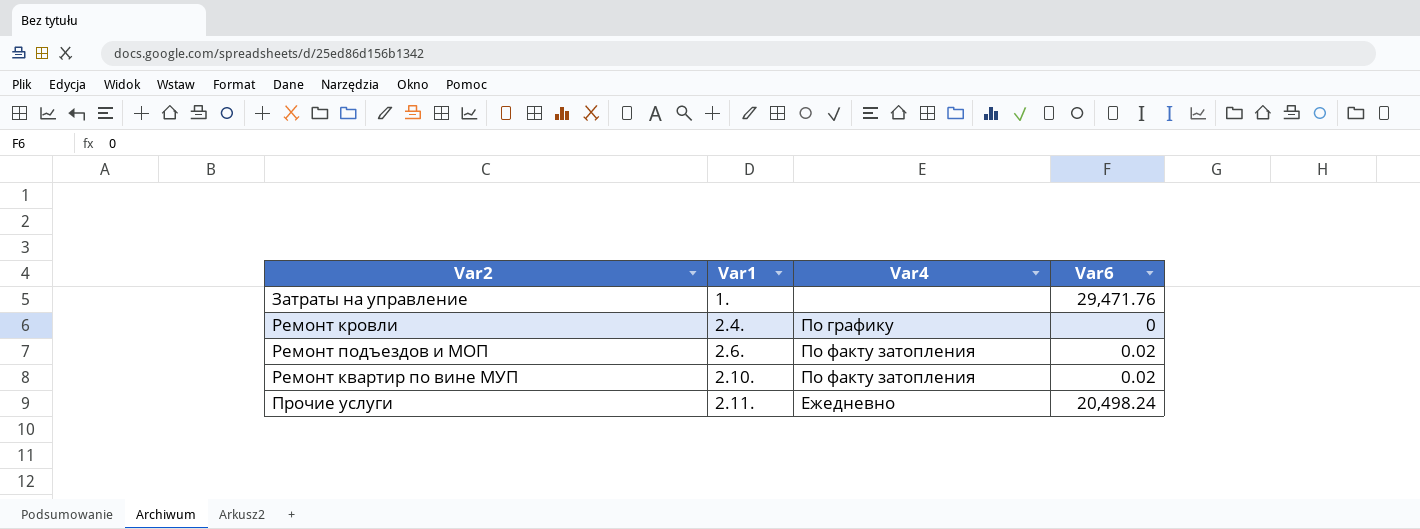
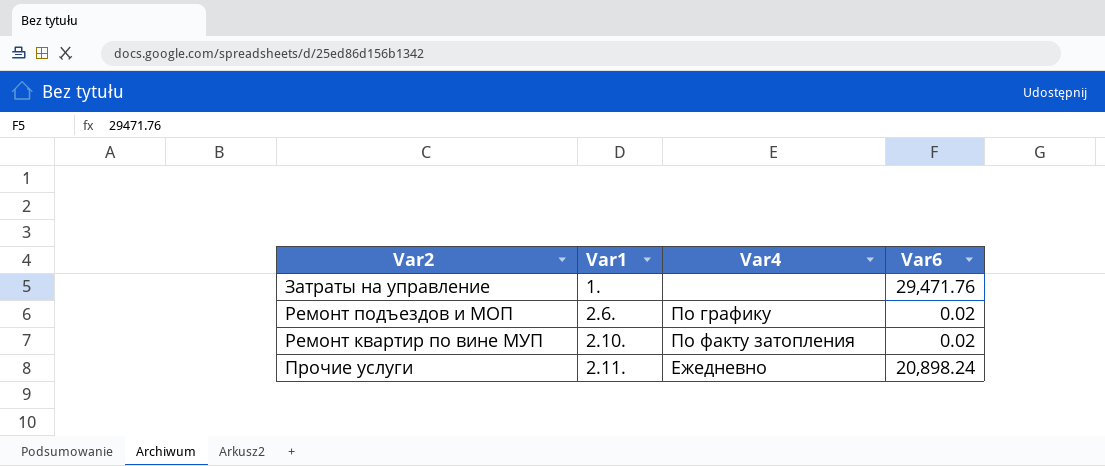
row Ремонт кровли: 2.4. | По графику | 0 -> none
Ремонт подъездов и МОП | Var4: По факту затопления -> По графику
Прочие услуги | Var6: 20,498.24 -> 20,898.24

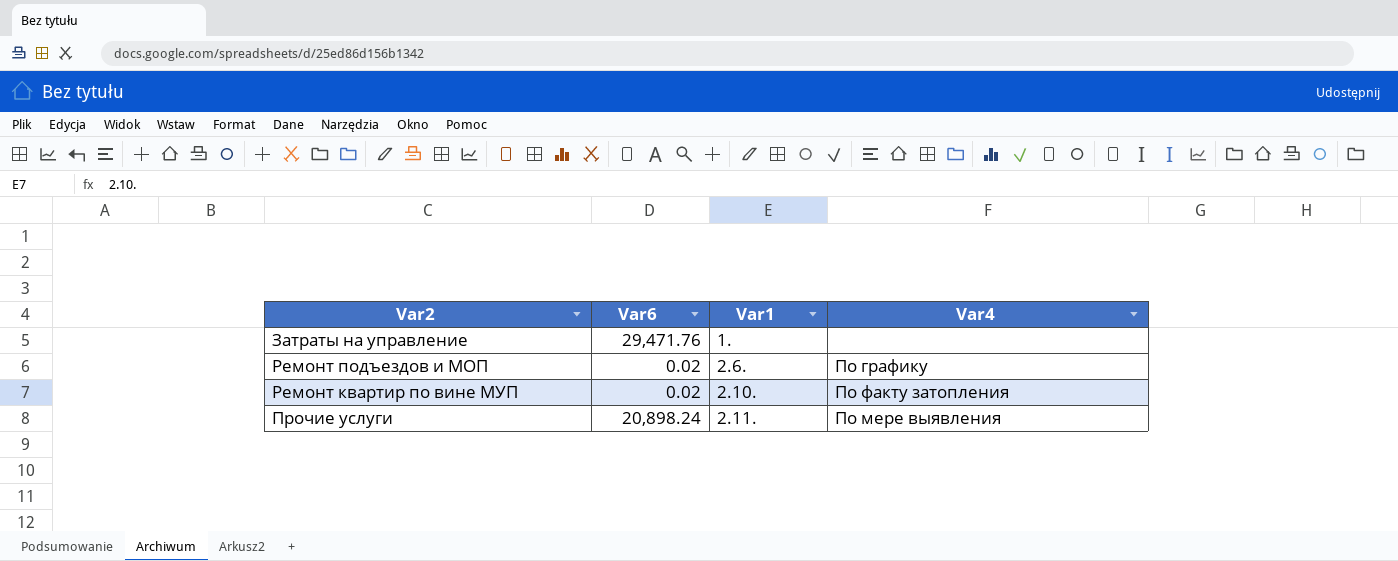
column Var6 | position: 4 -> 2
Прочие услуги | Var4: Ежедневно -> По мере выявления

